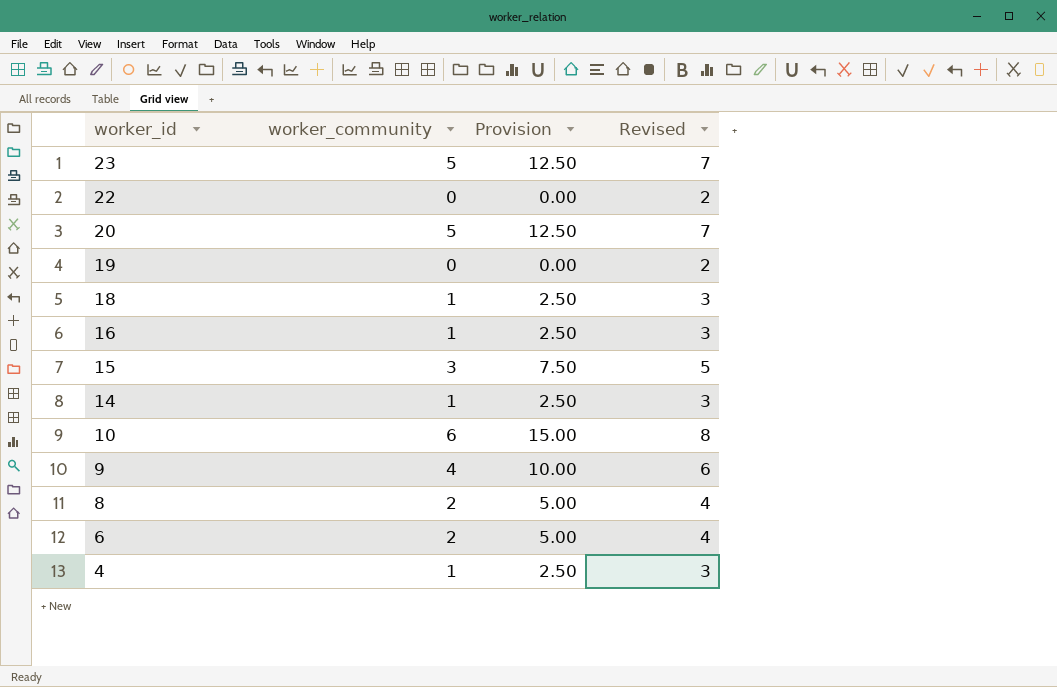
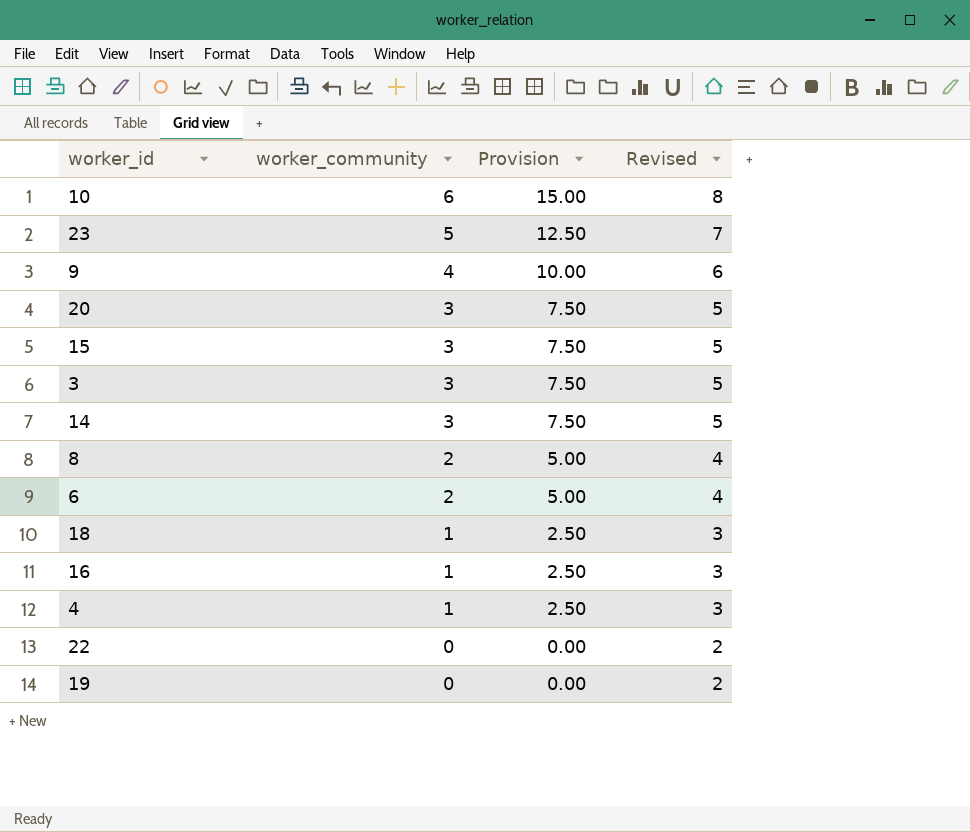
row order: worker_id descending -> worker_community descending
20 | worker_community: 5 -> 3
20 | Provision: 12.50 -> 7.50
20 | Revised: 7 -> 5
row 3: none -> 3 | 7.50 | 5
14 | worker_community: 1 -> 3
14 | Provision: 2.50 -> 7.50
14 | Revised: 3 -> 5

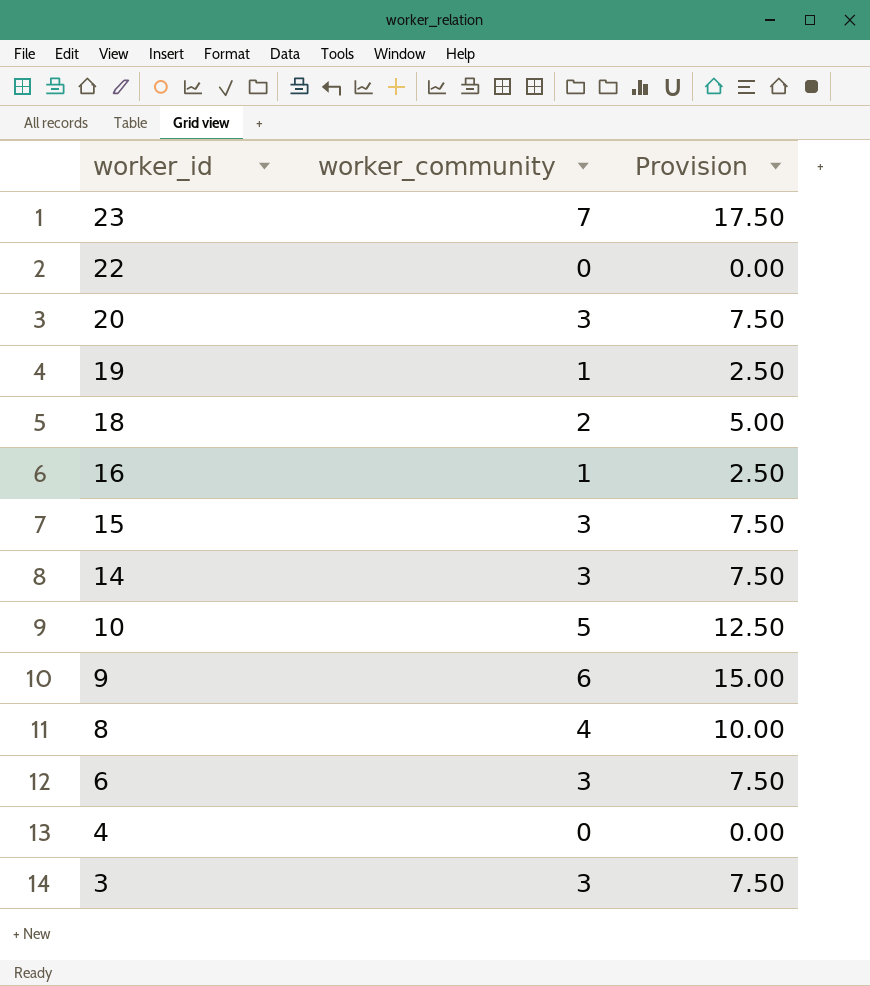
row order: worker_community descending -> worker_id descending
column Revised | formula: [worker_community] + 2 -> none
23 | worker_community: 5 -> 7
23 | Provision: 12.50 -> 17.50
19 | worker_community: 0 -> 1
19 | Provision: 0.00 -> 2.50
18 | worker_community: 1 -> 2
18 | Provision: 2.50 -> 5.00
10 | worker_community: 6 -> 5
10 | Provision: 15.00 -> 12.50
9 | worker_community: 4 -> 6
9 | Provision: 10.00 -> 15.00
8 | worker_community: 2 -> 4
8 | Provision: 5.00 -> 10.00
6 | worker_community: 2 -> 3
6 | Provision: 5.00 -> 7.50
4 | worker_community: 1 -> 0
4 | Provision: 2.50 -> 0.00

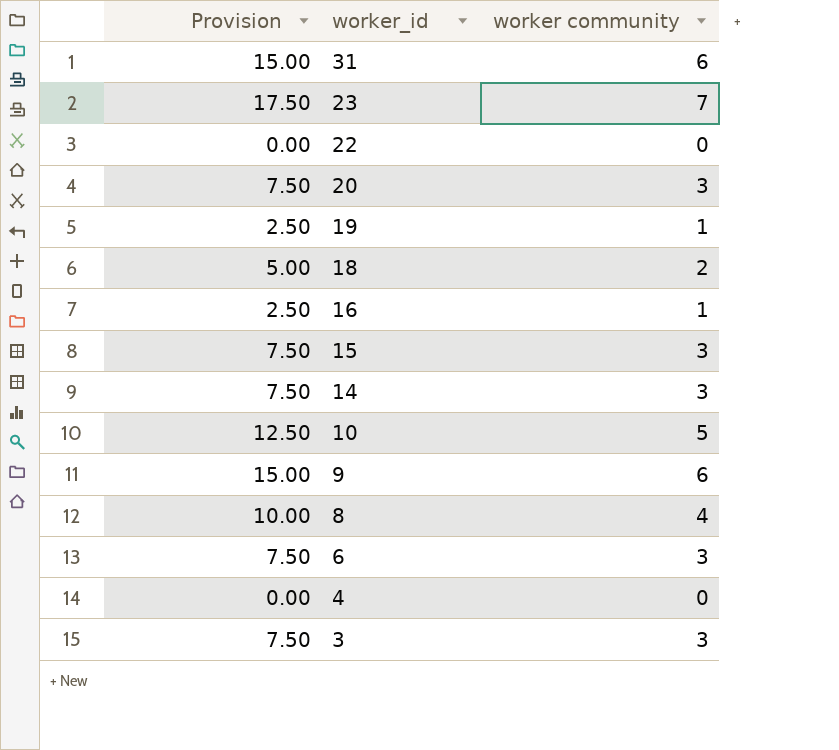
column Provision | position: 3 -> 1
column name: worker_community -> worker community
row 31: none -> 15.00 | 6

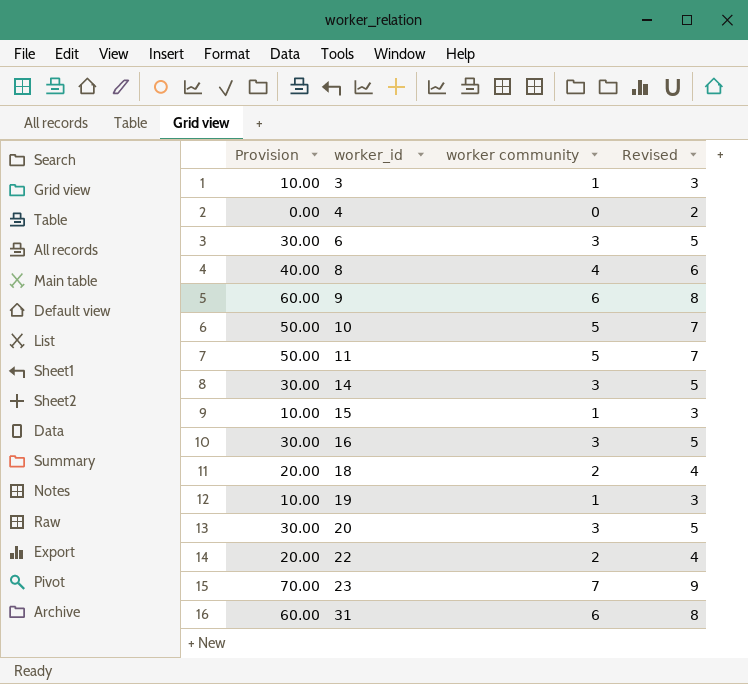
row order: worker_id descending -> worker_id ascending
column Provision | formula: [worker community] * 2.5 -> [worker community] * 10
column Revised | formula: none -> [worker community] + 2
3 | worker community: 3 -> 1
row 11: none -> 50.00 | 5 | 7
15 | worker community: 3 -> 1
16 | worker community: 1 -> 3
22 | worker community: 0 -> 2

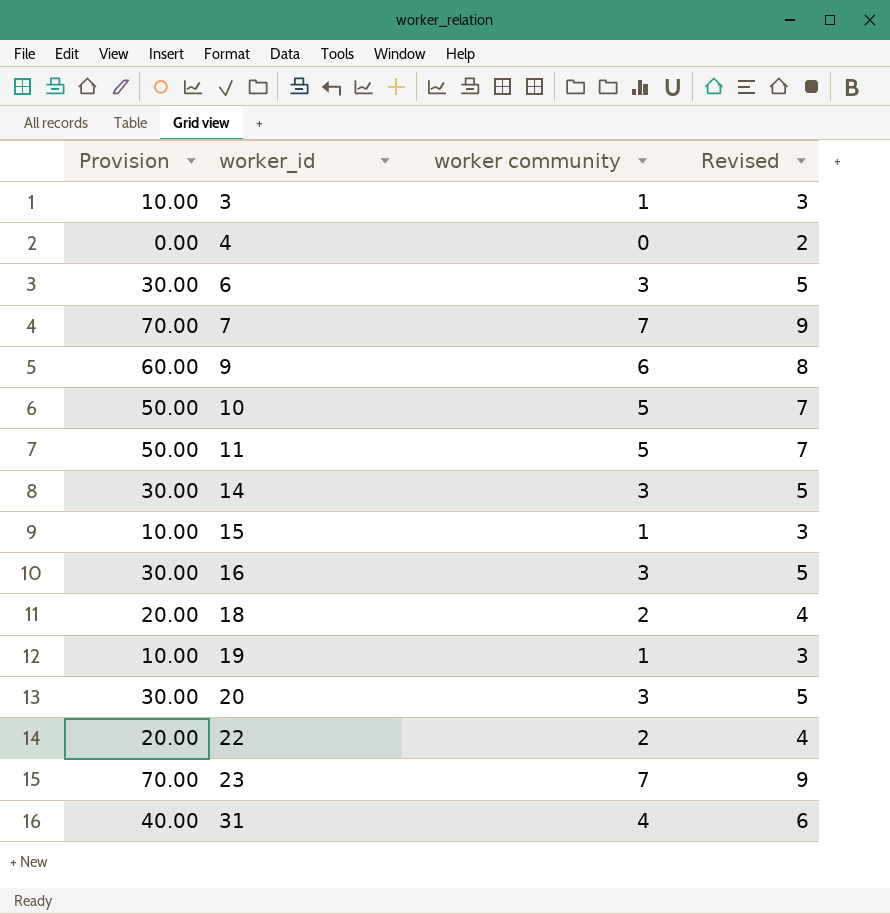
row 8: 40.00 | 4 | 6 -> none
row 7: none -> 70.00 | 7 | 9
31 | Provision: 60.00 -> 40.00
31 | worker community: 6 -> 4
31 | Revised: 8 -> 6

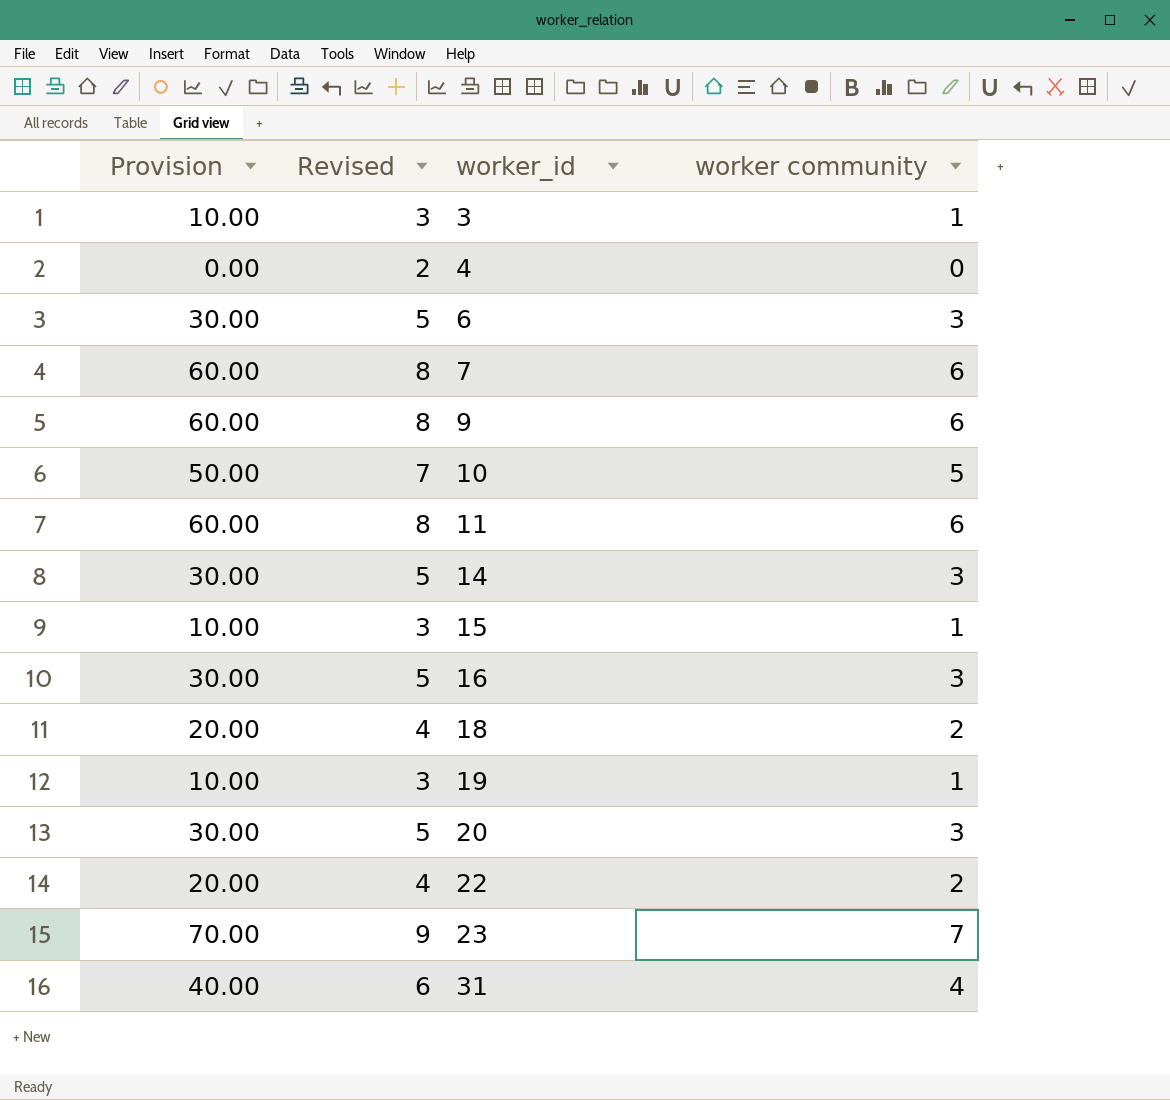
column Revised | position: 4 -> 2
7 | Provision: 70.00 -> 60.00
7 | Revised: 9 -> 8
7 | worker community: 7 -> 6
11 | Provision: 50.00 -> 60.00
11 | Revised: 7 -> 8
11 | worker community: 5 -> 6

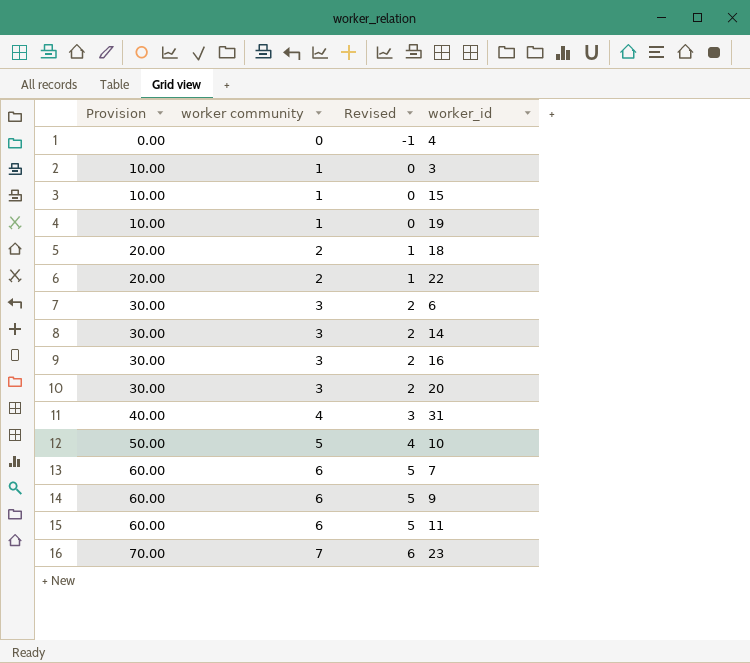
row order: worker_id ascending -> Provision ascending
column worker community | position: 4 -> 2
column Revised | formula: [worker community] + 2 -> [worker community] - 1

